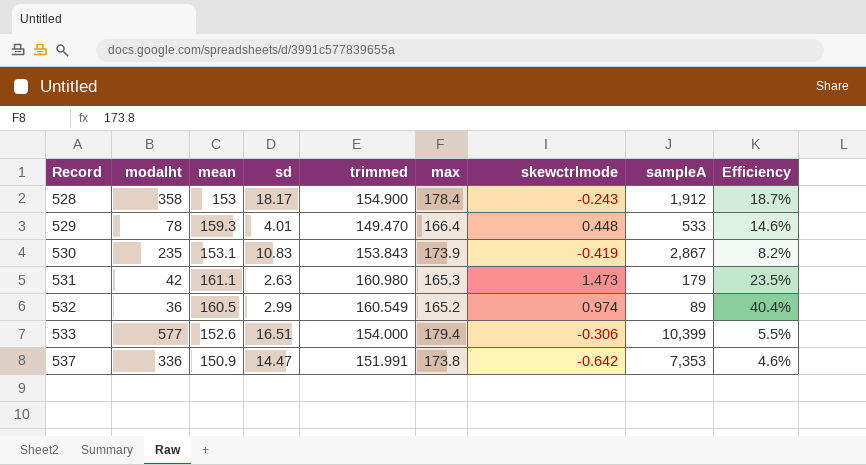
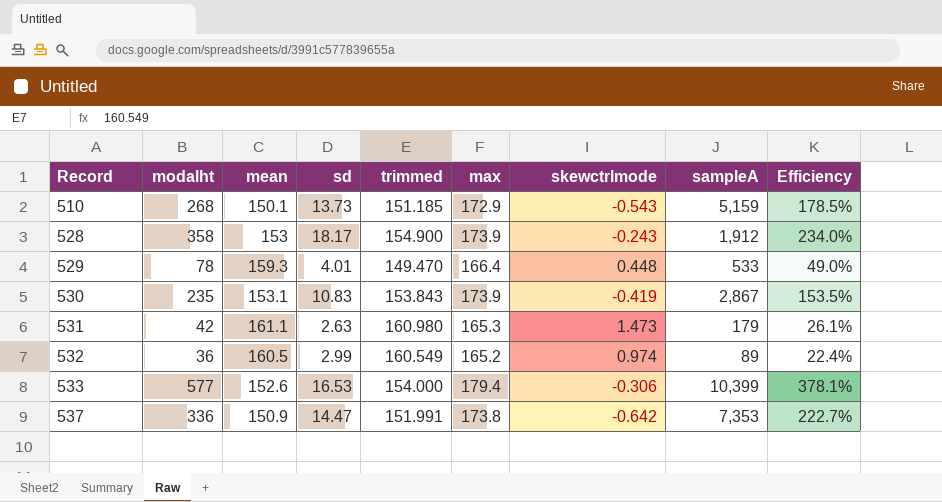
column Efficiency | formula: [modalht] / [sampleA] -> [modalht] / [mean]
row 510: none -> 268 | 150.1 | 13.73 | 151.185 | 172.9 | -0.543 | 5,159 | 178.5%
528 | max: 178.4 -> 173.9
533 | sd: 16.51 -> 16.53

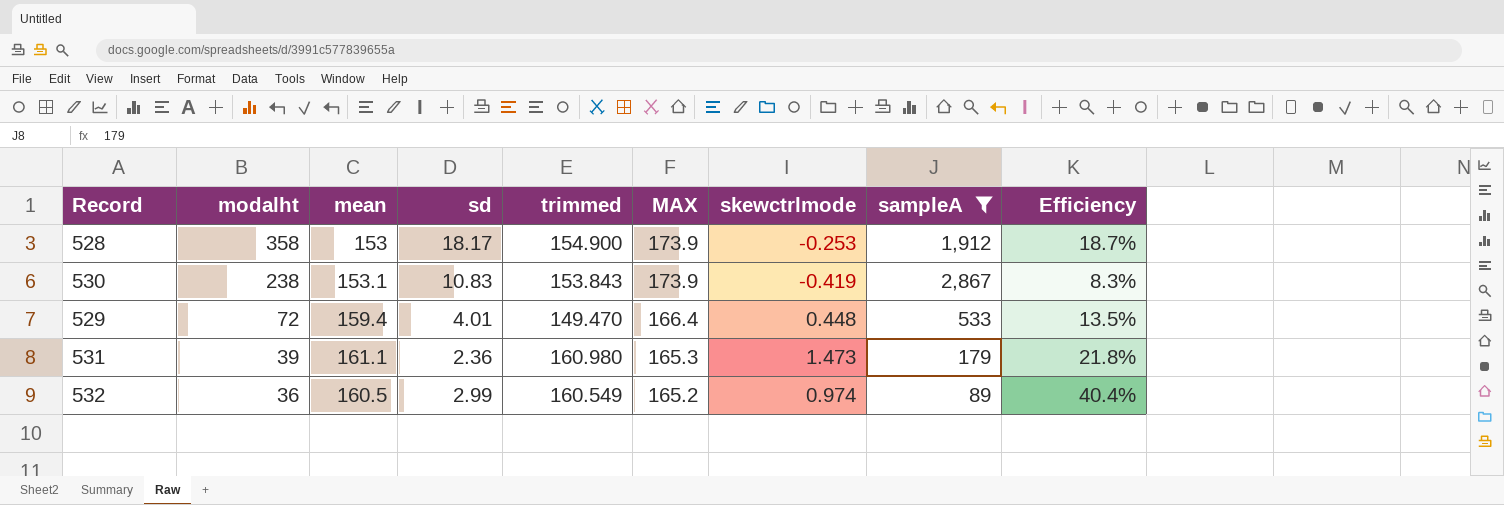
filter: none -> sampleA <= 2,867
row order: Record ascending -> modalht descending
column name: max -> MAX
column Efficiency | formula: [modalht] / [mean] -> [modalht] / [sampleA]
528 | skewctrlmode: -0.243 -> -0.253
530 | modalht: 235 -> 238
529 | modalht: 78 -> 72
529 | mean: 159.3 -> 159.4
531 | modalht: 42 -> 39
531 | sd: 2.63 -> 2.36

